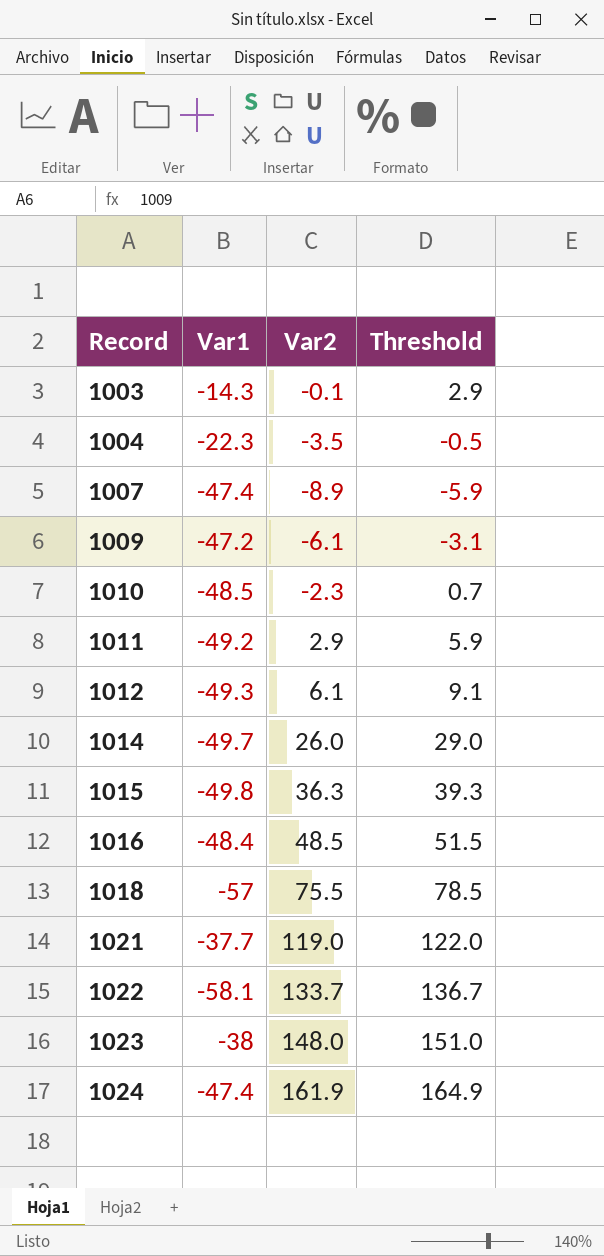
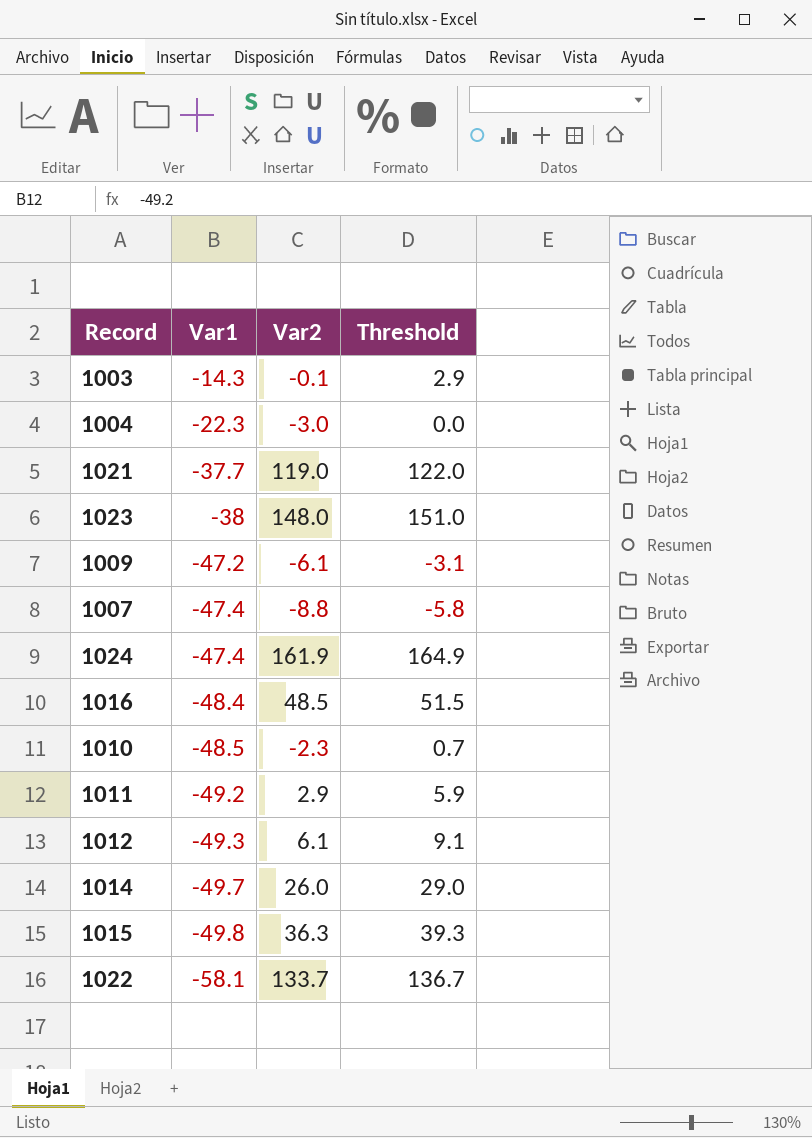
row order: Record ascending -> Var1 descending
row 1018: -57 | 75.5 | 78.5 -> none
1004 | Var2: -3.5 -> -3.0
1004 | Threshold: -0.5 -> 0.0
1007 | Var2: -8.9 -> -8.8
1007 | Threshold: -5.9 -> -5.8

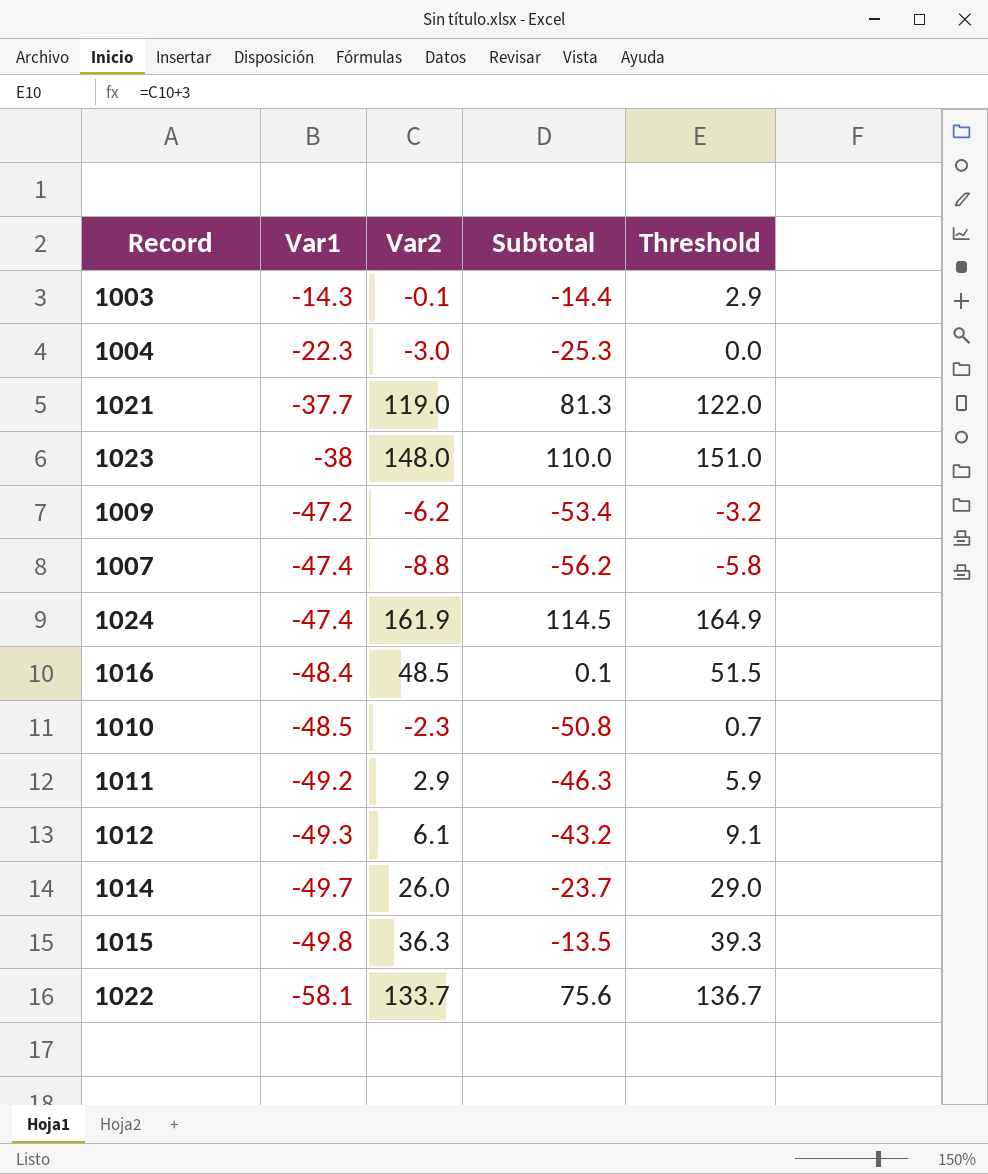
column Subtotal | formula: none -> [Var1] + [Var2]
1009 | Var2: -6.1 -> -6.2
1009 | Threshold: -3.1 -> -3.2

